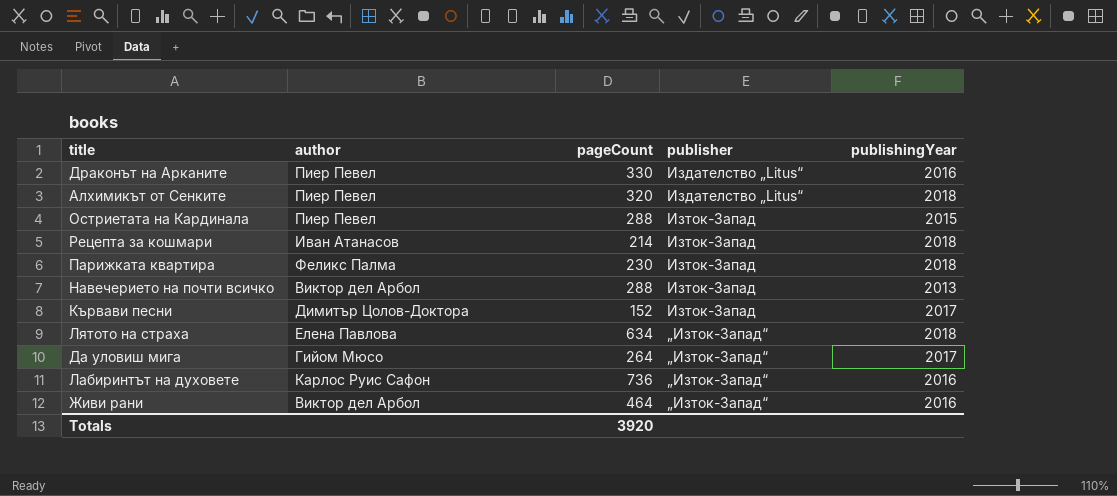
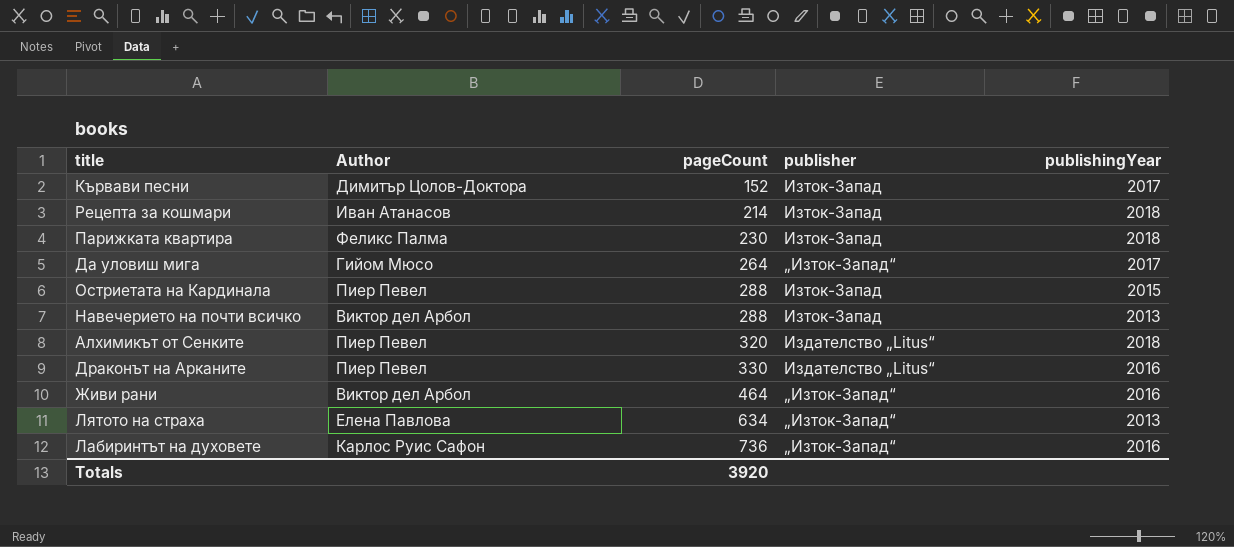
row order: publisher ascending -> pageCount ascending
column name: author -> Author
Лятото на страха | publishingYear: 2018 -> 2013

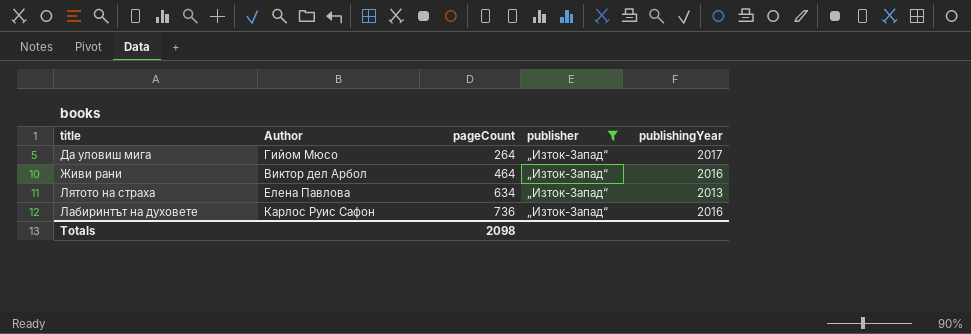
filter: none -> publisher = „Изток-Запад“
Totals | pageCount: 3920 -> 2098

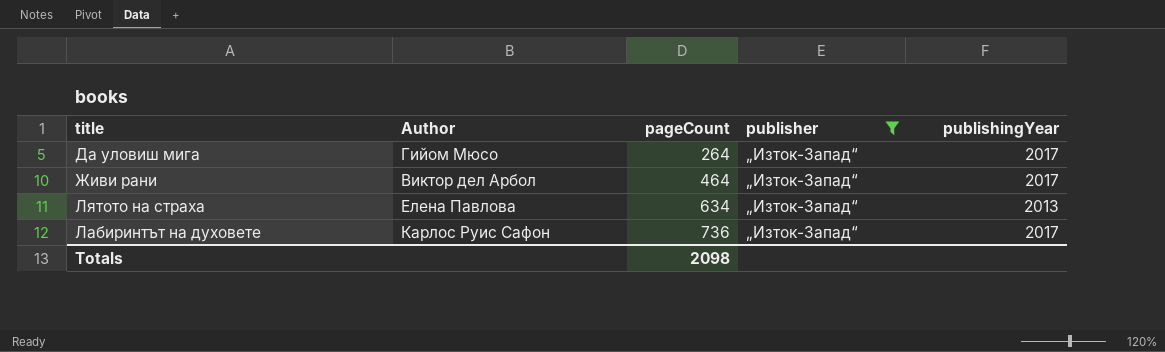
Живи рани | publishingYear: 2016 -> 2017
Лабиринтът на духовете | publishingYear: 2016 -> 2017

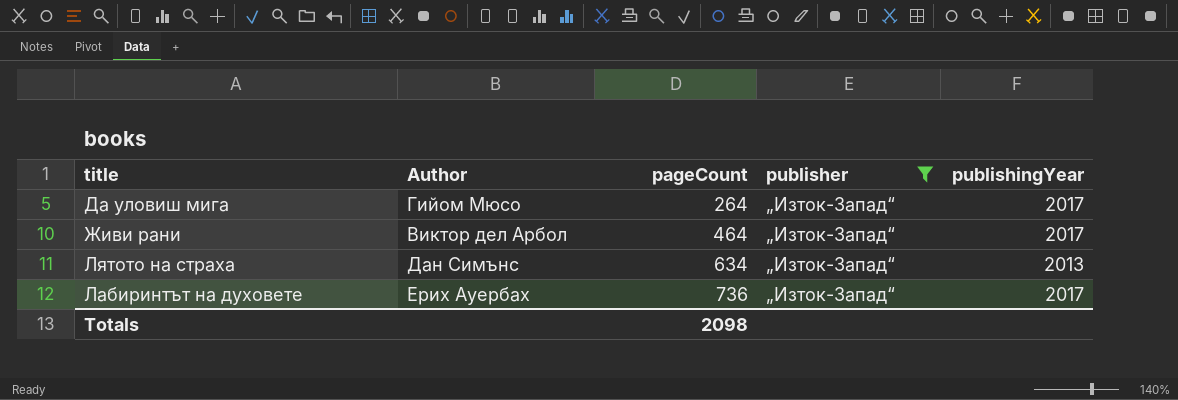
Лятото на страха | Author: Елена Павлова -> Дан Симънс
Лабиринтът на духовете | Author: Карлос Руис Сафон -> Ерих Ауербах

